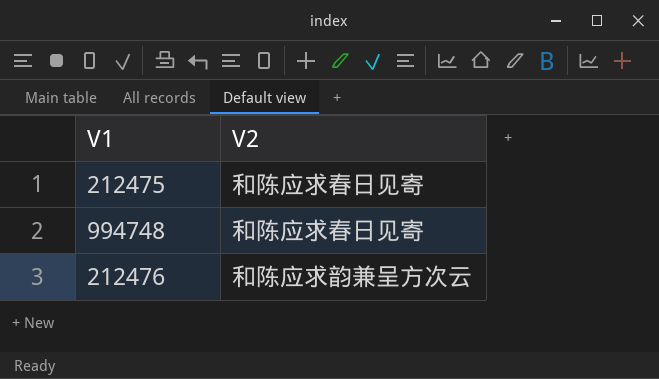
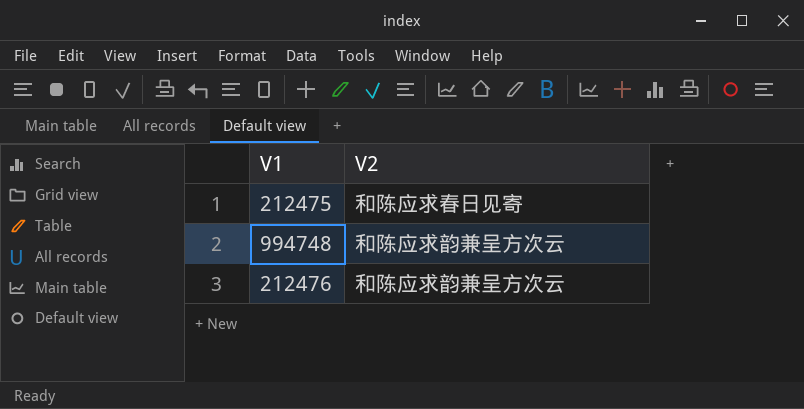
994748 | V2: 和陈应求春日见寄 -> 和陈应求韵兼呈方次云

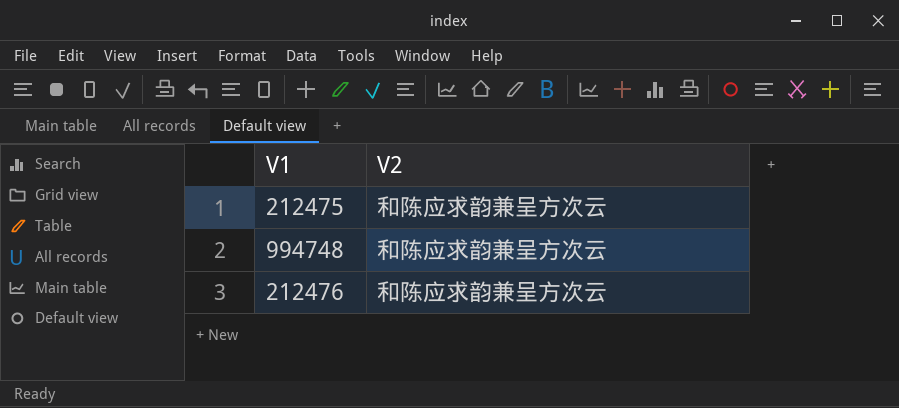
212475 | V2: 和陈应求春日见寄 -> 和陈应求韵兼呈方次云

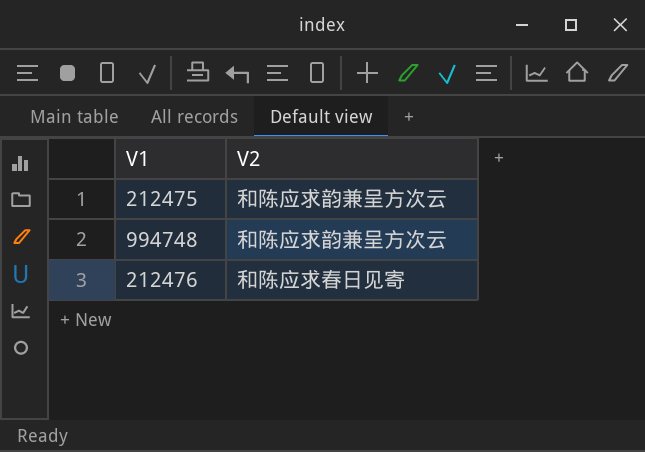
212476 | V2: 和陈应求韵兼呈方次云 -> 和陈应求春日见寄

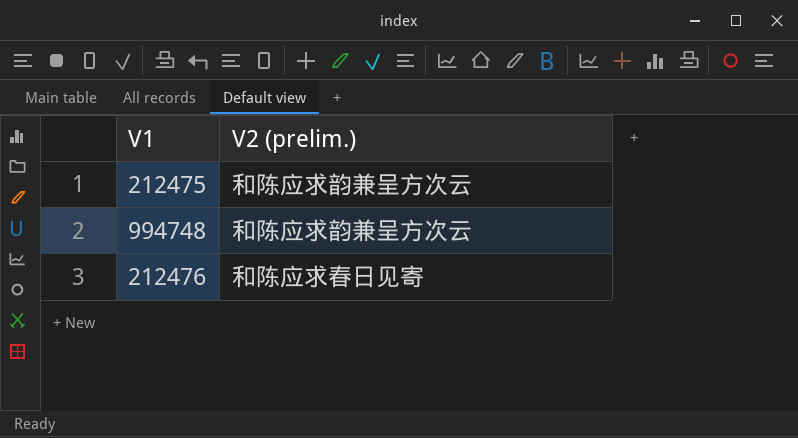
column name: V2 -> V2 (prelim.)

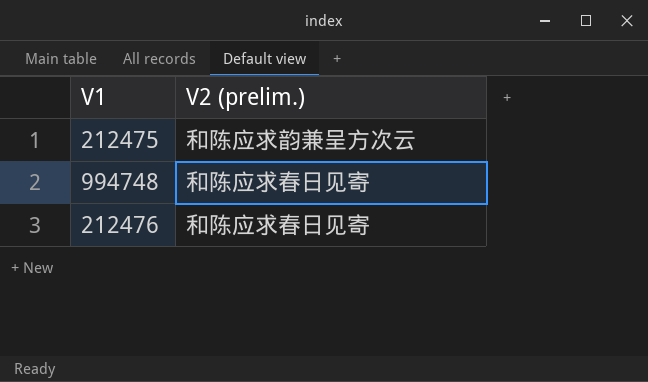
994748 | V2 (prelim.): 和陈应求韵兼呈方次云 -> 和陈应求春日见寄

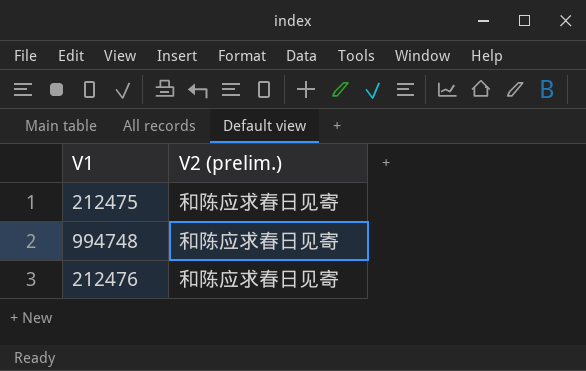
212475 | V2 (prelim.): 和陈应求韵兼呈方次云 -> 和陈应求春日见寄

